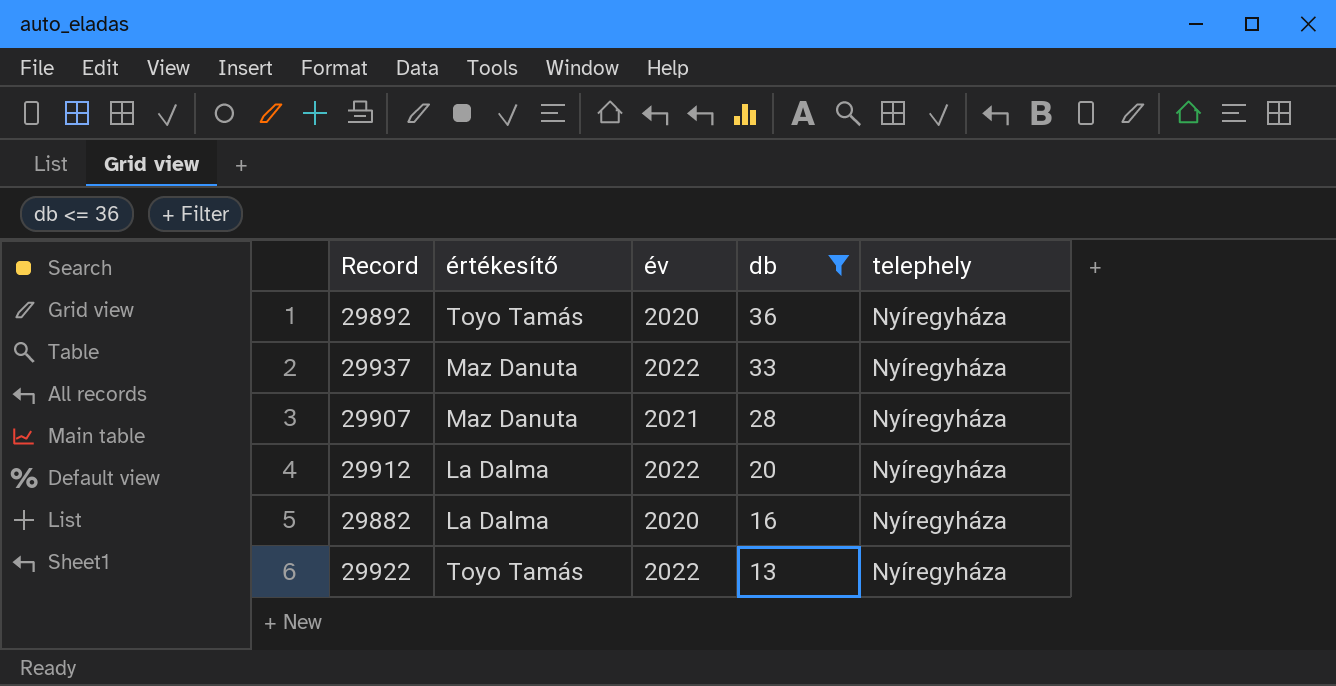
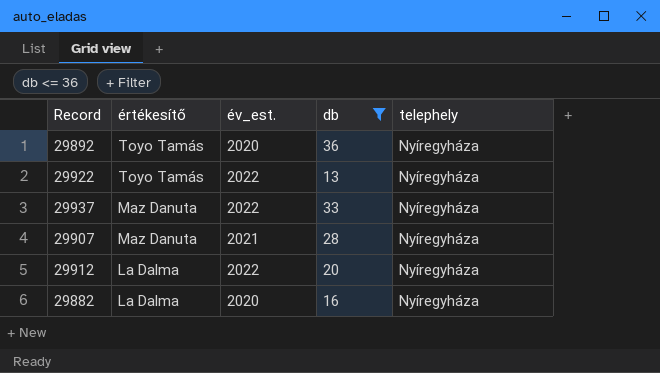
row order: db descending -> értékesítő descending
column name: év -> év_est.

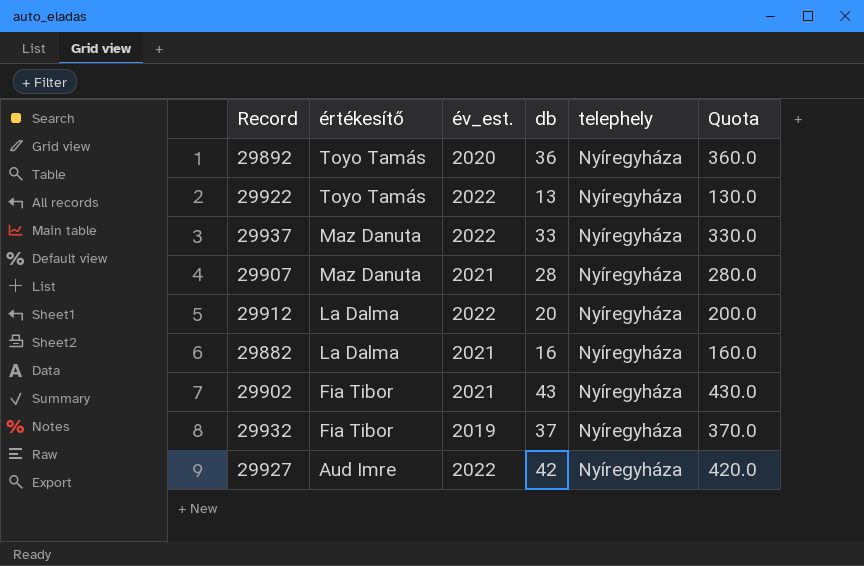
filter: db <= 36 -> none
column Quota | formula: none -> [db] * 10
29882 | év_est.: 2020 -> 2021

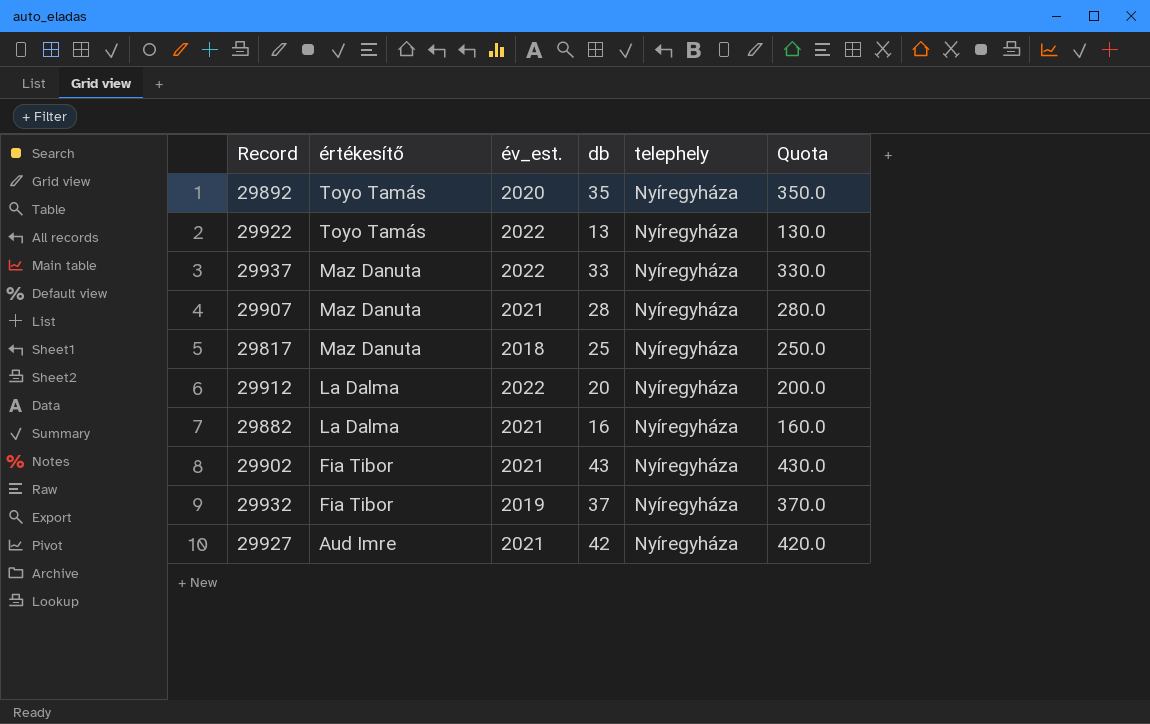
29892 | db: 36 -> 35
29892 | Quota: 360.0 -> 350.0
row 29817: none -> Maz Danuta | 2018 | 25 | Nyíregyháza | 250.0
29927 | év_est.: 2022 -> 2021

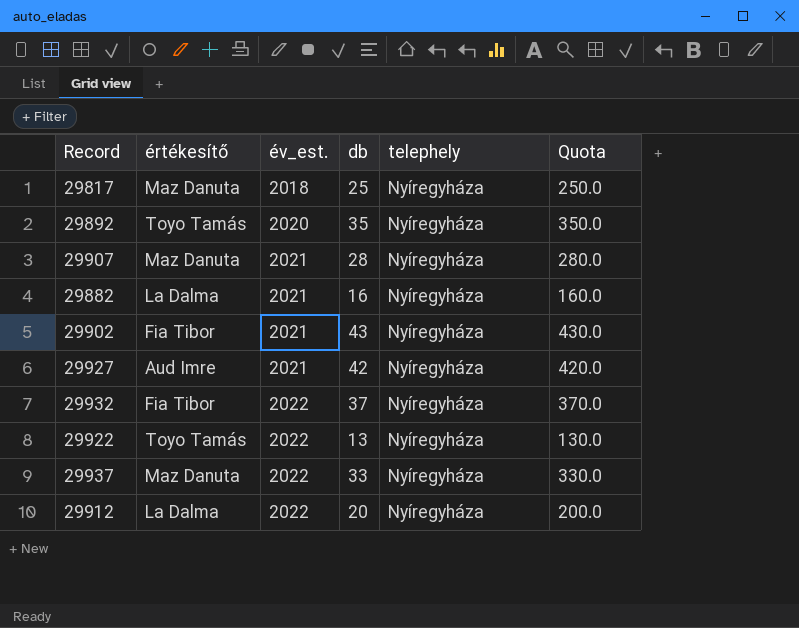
row order: értékesítő descending -> év_est. ascending
29932 | év_est.: 2019 -> 2022

